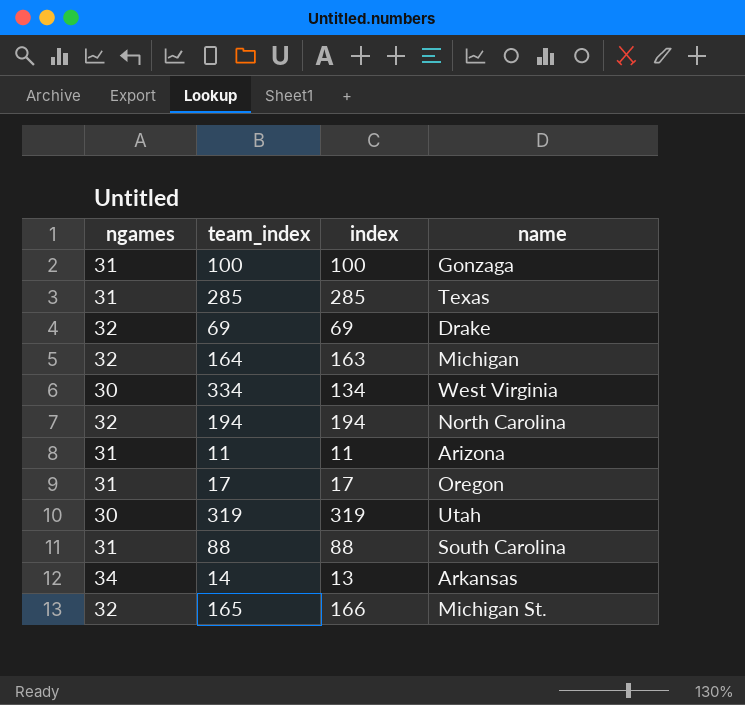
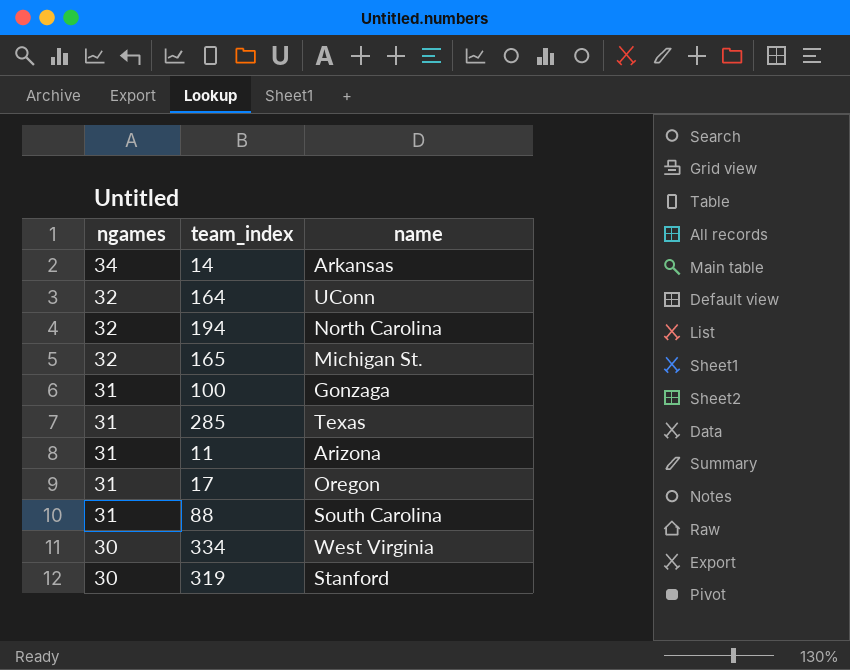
row order: none -> ngames descending
column index | position: 3 -> none
row 69: 32 | 69 | Drake -> none
164 | name: Michigan -> UConn
319 | name: Utah -> Stanford

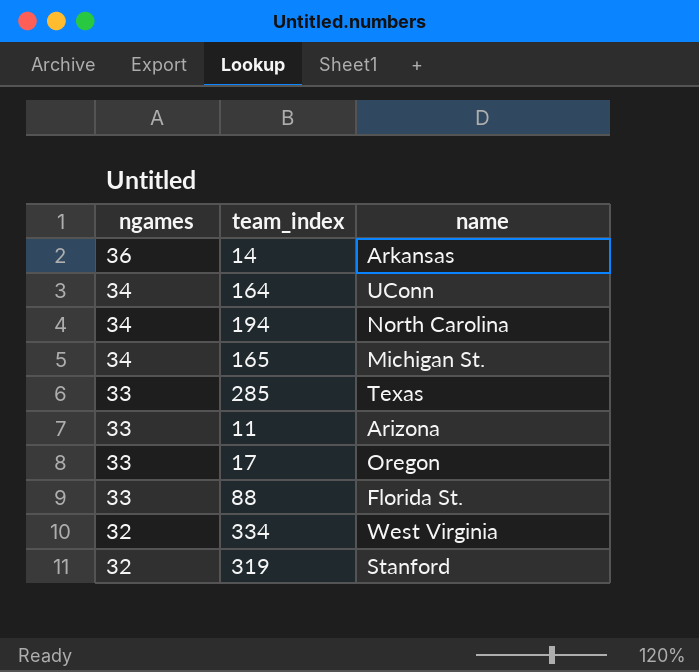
row 100: 31 | Gonzaga -> none
14 | ngames: 34 -> 36
164 | ngames: 32 -> 34
194 | ngames: 32 -> 34
165 | ngames: 32 -> 34
285 | ngames: 31 -> 33
11 | ngames: 31 -> 33
17 | ngames: 31 -> 33
88 | ngames: 31 -> 33
88 | name: South Carolina -> Florida St.
334 | ngames: 30 -> 32
319 | ngames: 30 -> 32

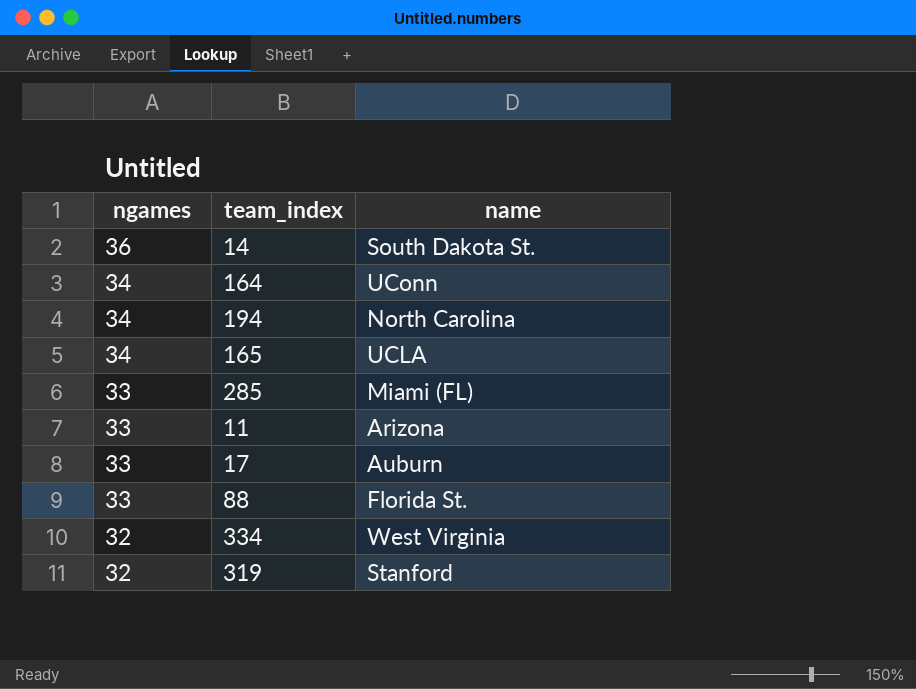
14 | name: Arkansas -> South Dakota St.
165 | name: Michigan St. -> UCLA
285 | name: Texas -> Miami (FL)
17 | name: Oregon -> Auburn

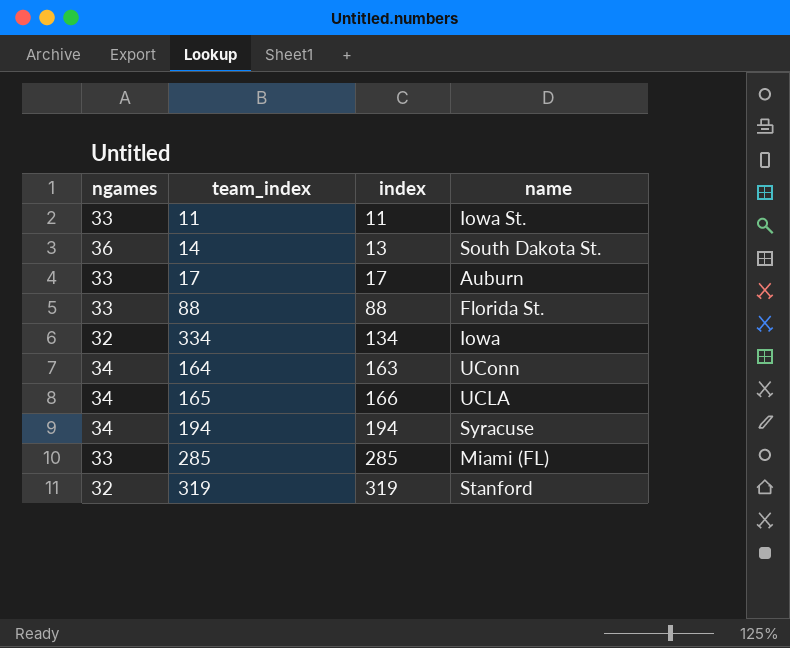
row order: ngames descending -> index ascending
column index | position: none -> 3
11 | name: Arizona -> Iowa St.
334 | name: West Virginia -> Iowa
194 | name: North Carolina -> Syracuse

